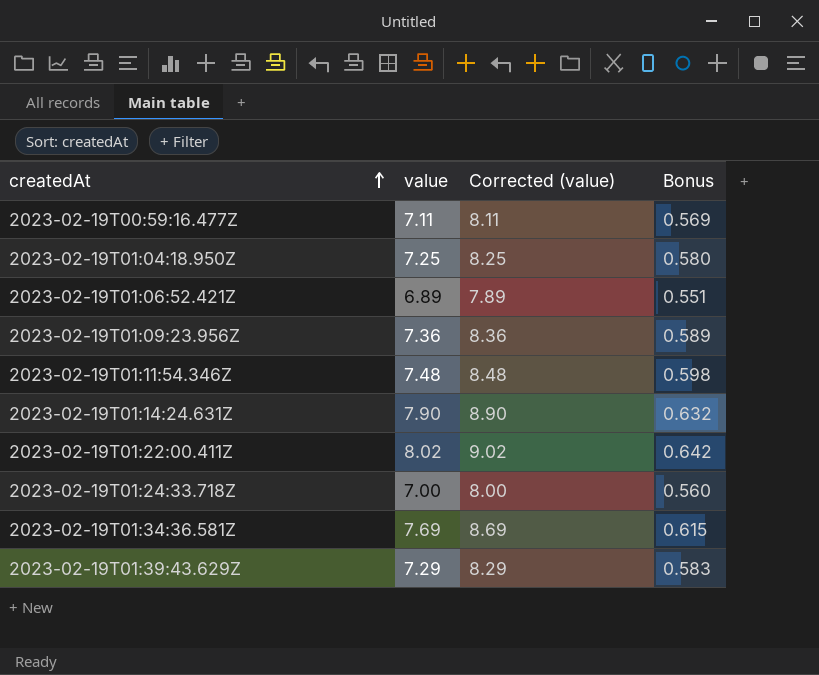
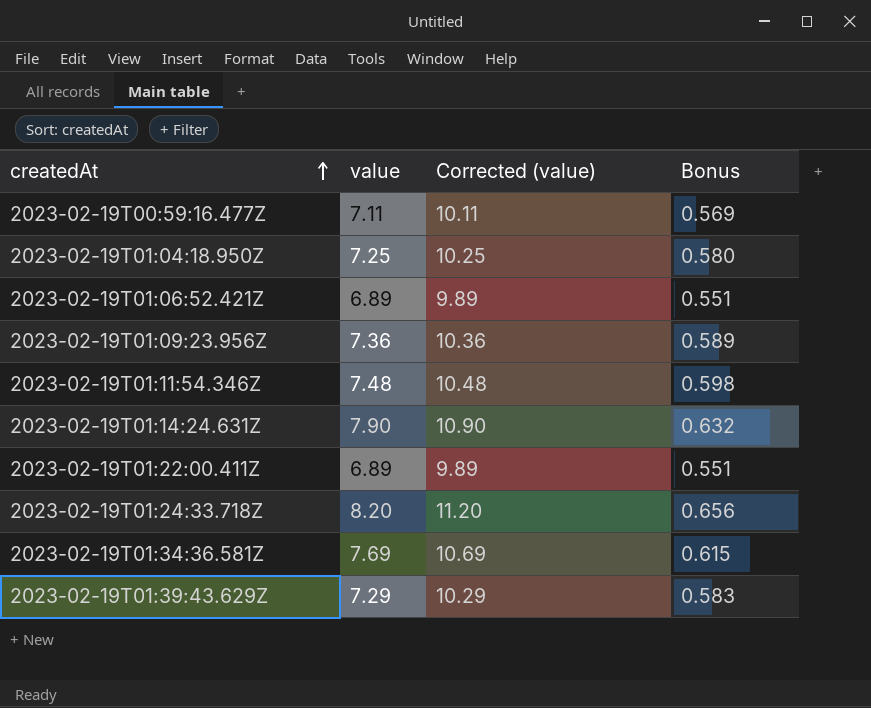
column Corrected (value) | formula: [value] + 1 -> [value] + 3
2023-02-19T01:22:00.411Z | value: 8.02 -> 6.89
2023-02-19T01:22:00.411Z | Bonus: 0.642 -> 0.551
2023-02-19T01:24:33.718Z | value: 7.00 -> 8.20
2023-02-19T01:24:33.718Z | Bonus: 0.560 -> 0.656

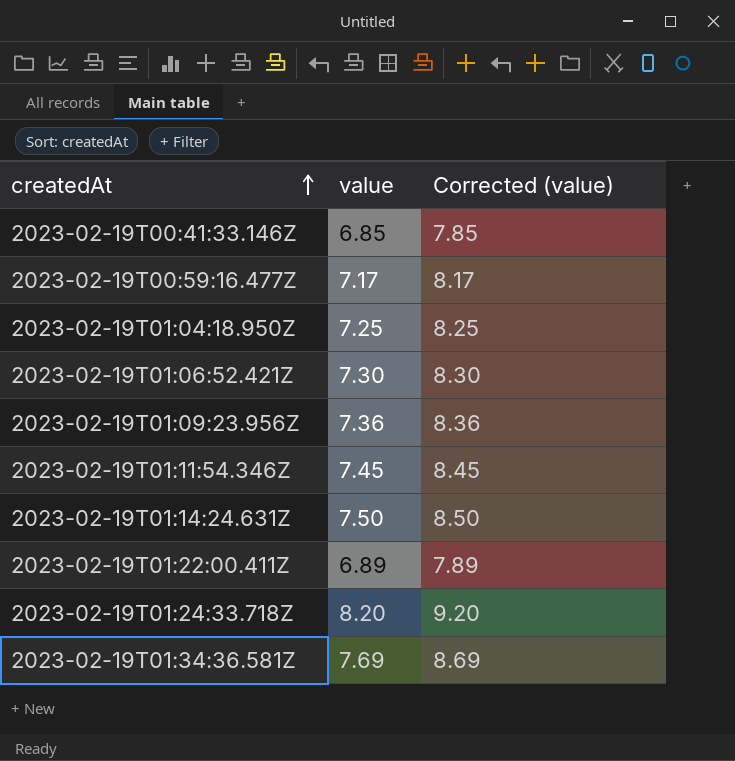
column Bonus | formula: [value] * 0.08 -> none
column Corrected (value) | formula: [value] + 3 -> [value] + 1
row 2023-02-19T01:39:43.629Z: 7.29 | 10.29 | 0.583 -> none
row 2023-02-19T00:41:33.146Z: none -> 6.85 | 7.85
2023-02-19T00:59:16.477Z | value: 7.11 -> 7.17
2023-02-19T01:06:52.421Z | value: 6.89 -> 7.30
2023-02-19T01:11:54.346Z | value: 7.48 -> 7.45
2023-02-19T01:14:24.631Z | value: 7.90 -> 7.50

